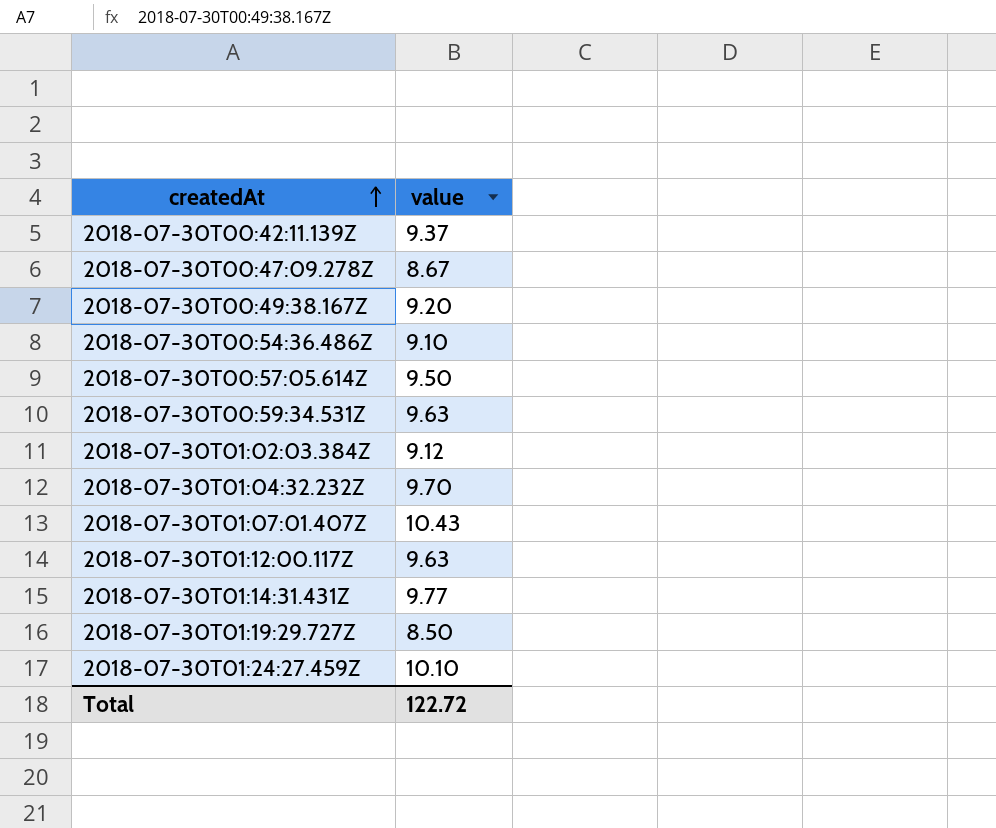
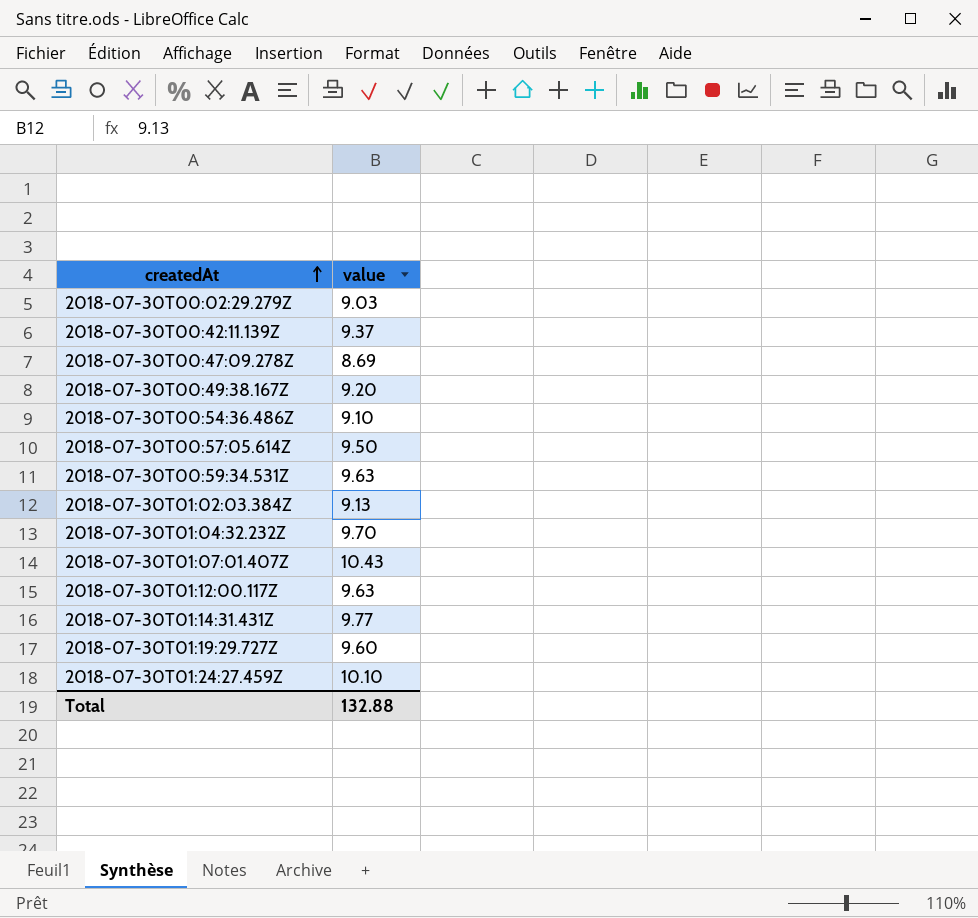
row 2018-07-30T00:02:29.279Z: none -> 9.03
2018-07-30T00:47:09.278Z | value: 8.67 -> 8.69
2018-07-30T01:02:03.384Z | value: 9.12 -> 9.13
2018-07-30T01:19:29.727Z | value: 8.50 -> 9.60
Total | value: 122.72 -> 132.88

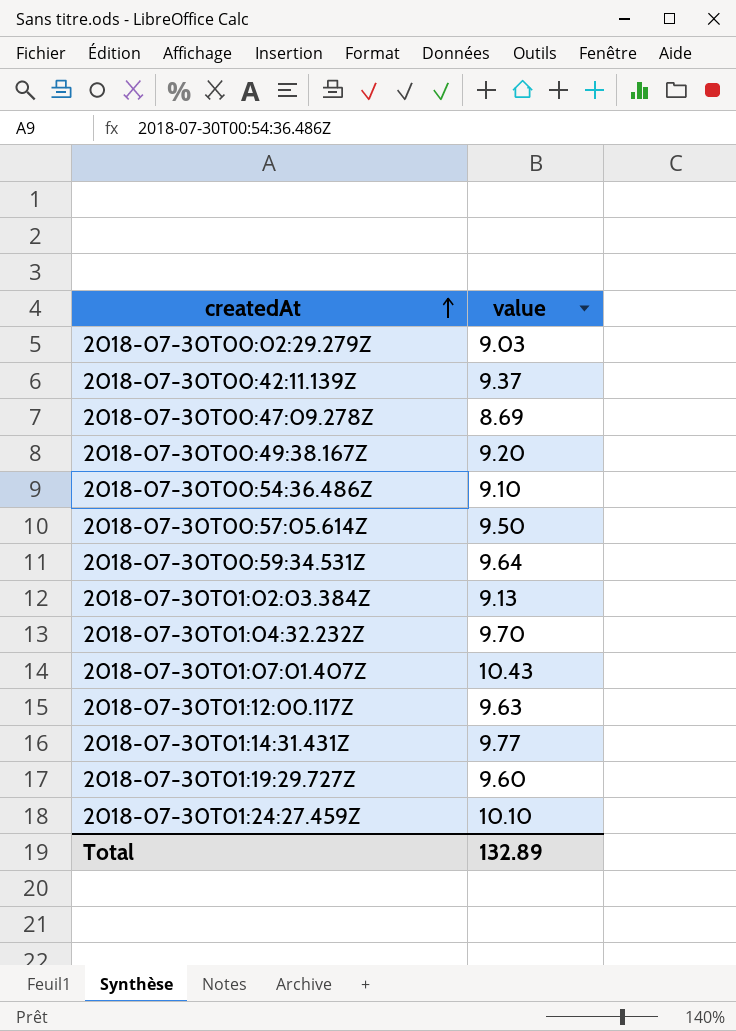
2018-07-30T00:59:34.531Z | value: 9.63 -> 9.64
Total | value: 132.88 -> 132.89

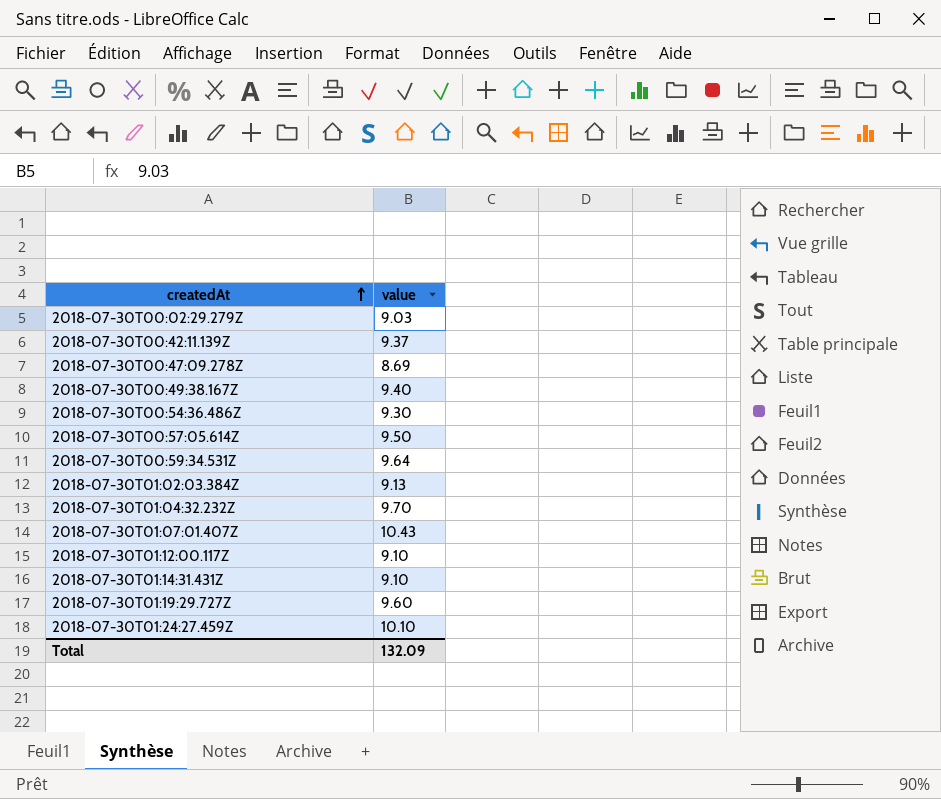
2018-07-30T00:49:38.167Z | value: 9.20 -> 9.40
2018-07-30T00:54:36.486Z | value: 9.10 -> 9.30
2018-07-30T01:12:00.117Z | value: 9.63 -> 9.10
2018-07-30T01:14:31.431Z | value: 9.77 -> 9.10
Total | value: 132.89 -> 132.09

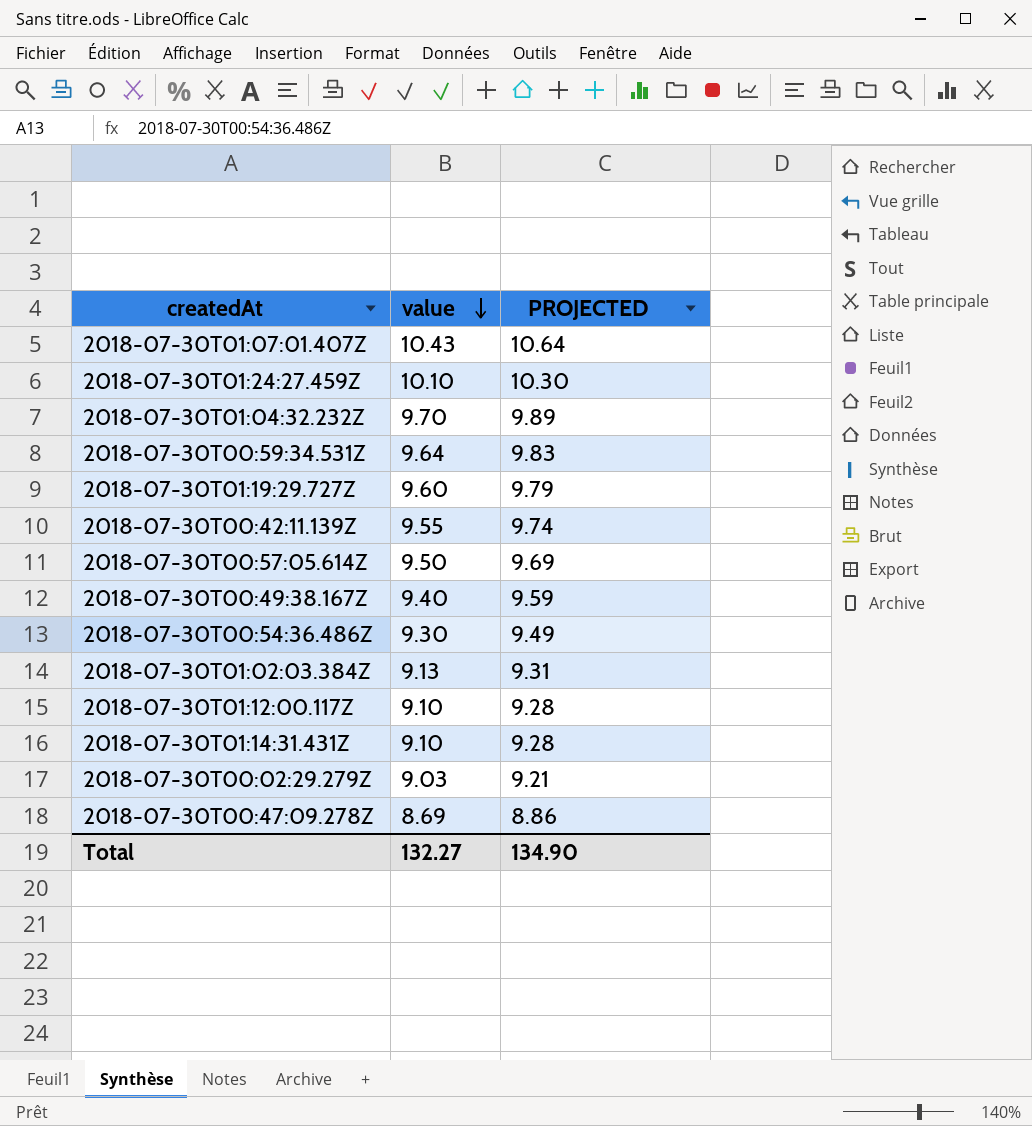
row order: createdAt ascending -> value descending
column PROJECTED | formula: none -> [value] * 1.02
2018-07-30T00:42:11.139Z | value: 9.37 -> 9.55
Total | value: 132.09 -> 132.27

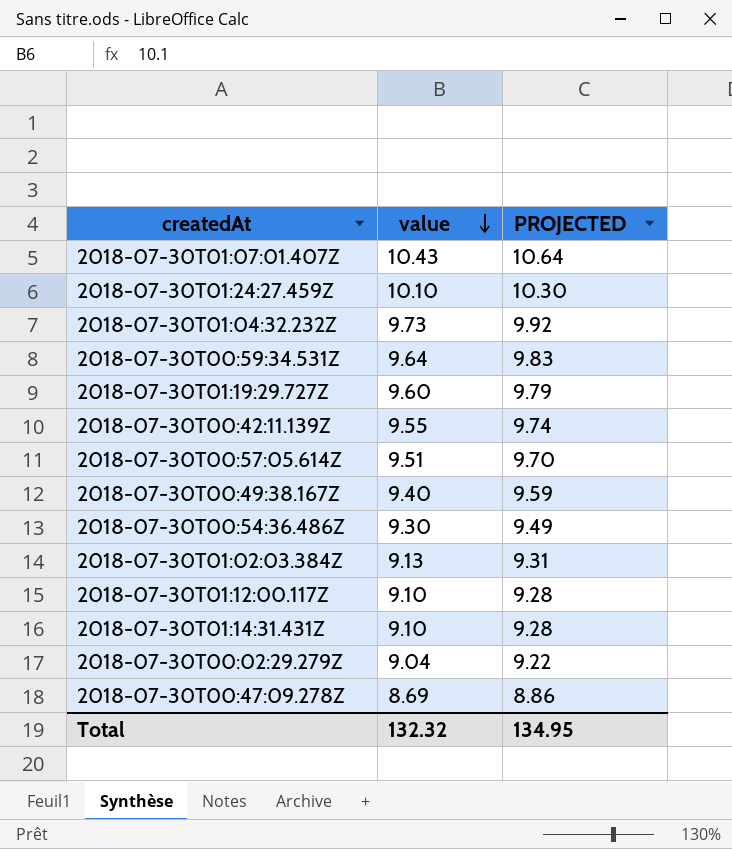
2018-07-30T01:04:32.232Z | value: 9.70 -> 9.73
2018-07-30T01:04:32.232Z | PROJECTED: 9.89 -> 9.92
2018-07-30T00:57:05.614Z | value: 9.50 -> 9.51
2018-07-30T00:57:05.614Z | PROJECTED: 9.69 -> 9.70
2018-07-30T00:02:29.279Z | value: 9.03 -> 9.04
2018-07-30T00:02:29.279Z | PROJECTED: 9.21 -> 9.22
Total | value: 132.27 -> 132.32
Total | PROJECTED: 134.90 -> 134.95

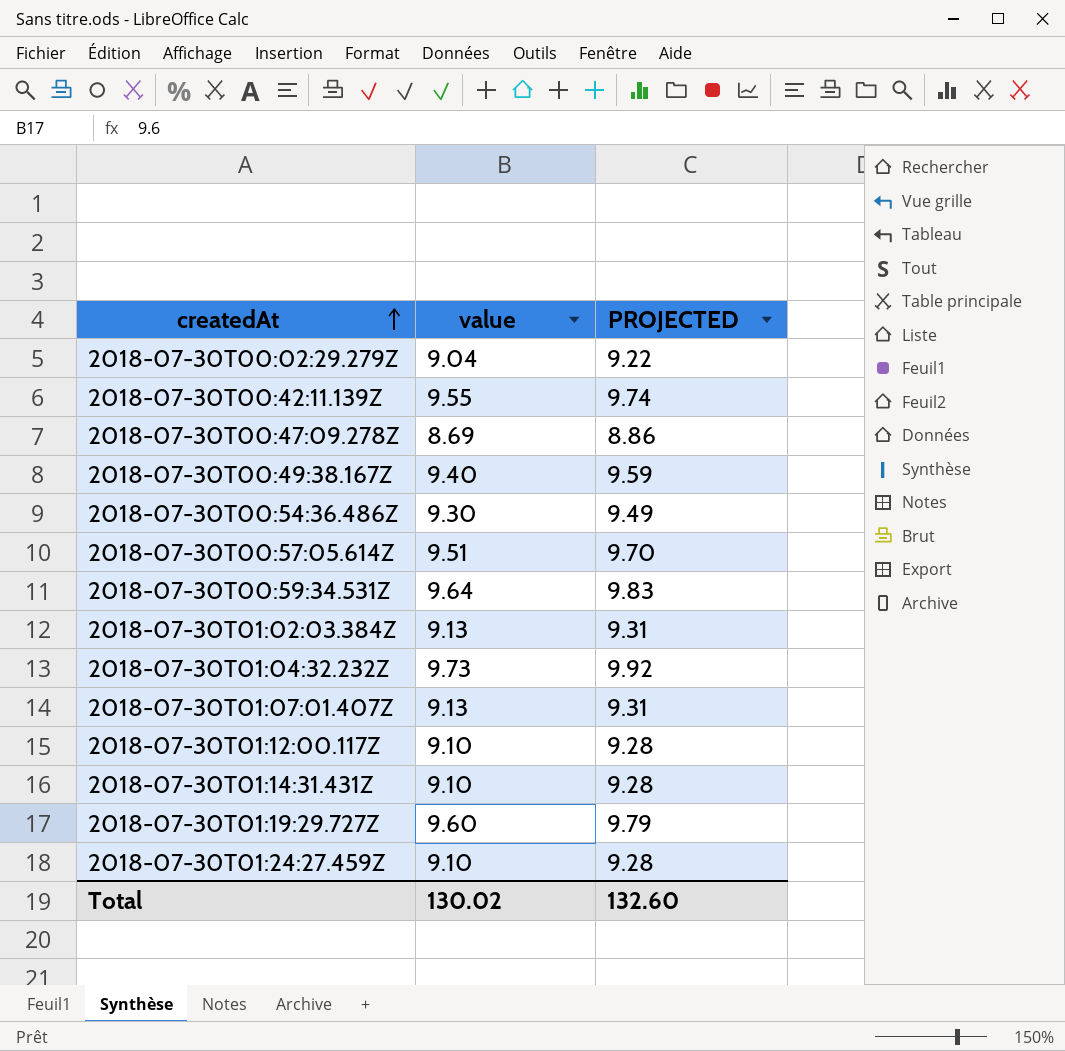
row order: value descending -> createdAt ascending
2018-07-30T01:07:01.407Z | value: 10.43 -> 9.13
2018-07-30T01:07:01.407Z | PROJECTED: 10.64 -> 9.31
2018-07-30T01:24:27.459Z | value: 10.10 -> 9.10
2018-07-30T01:24:27.459Z | PROJECTED: 10.30 -> 9.28
Total | value: 132.32 -> 130.02
Total | PROJECTED: 134.95 -> 132.60

